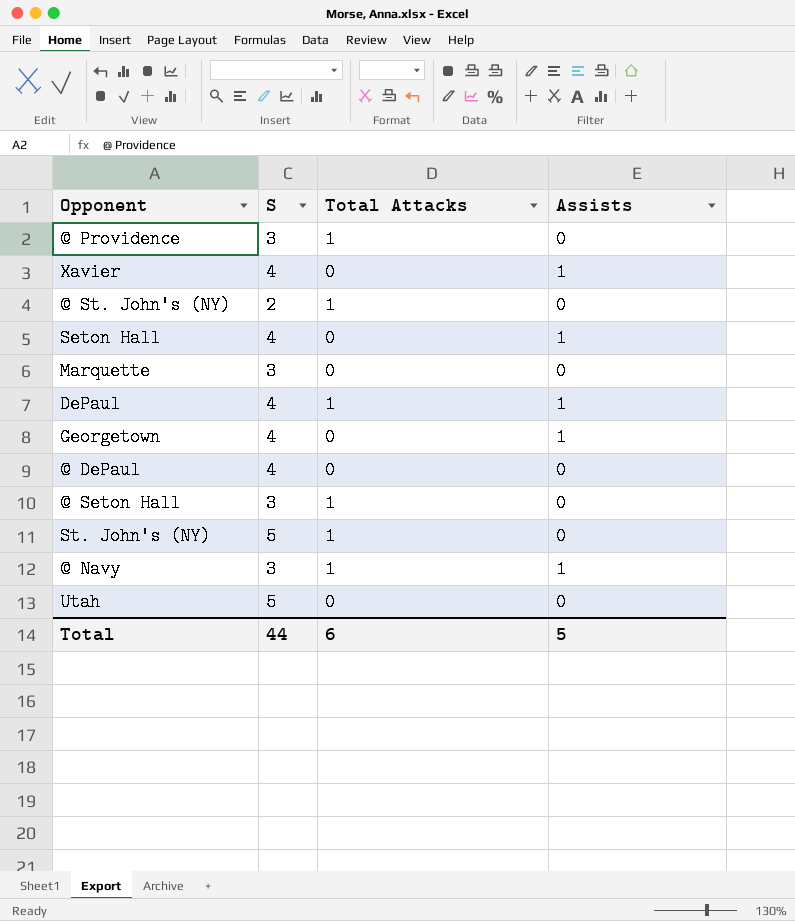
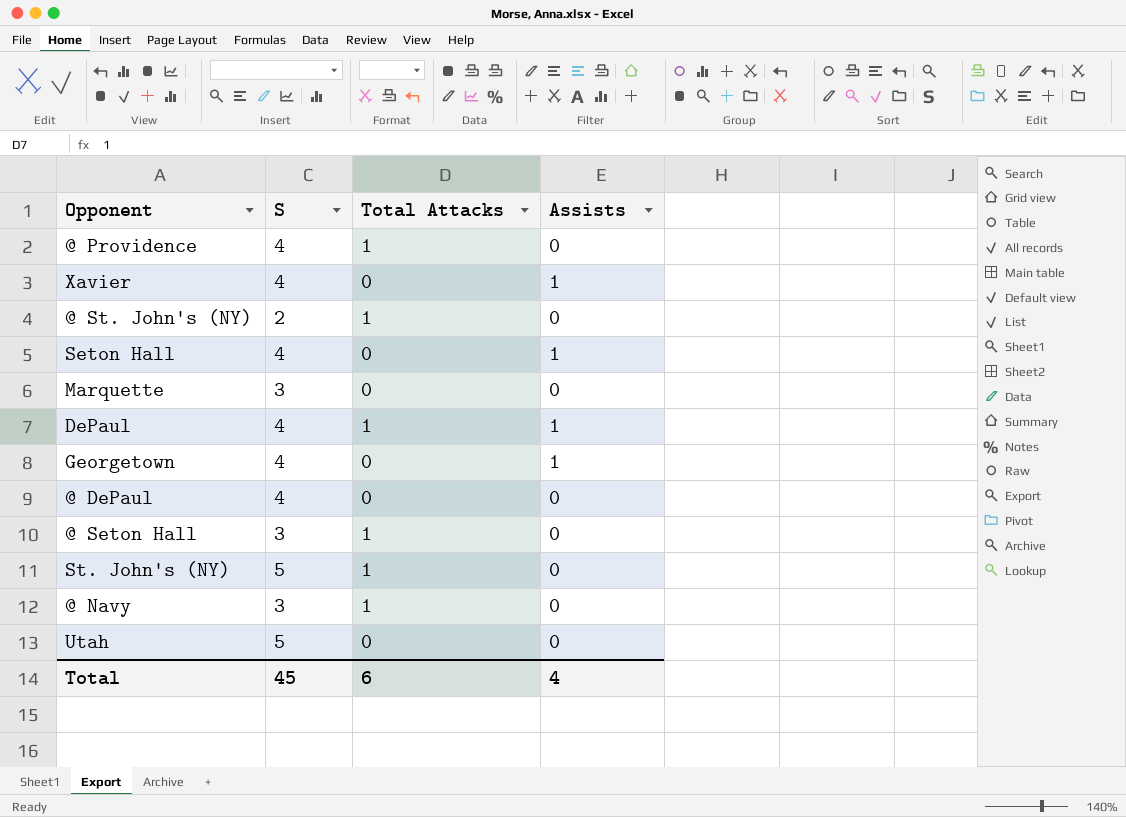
@ Providence | S: 3 -> 4
@ Navy | Assists: 1 -> 0
Total | S: 44 -> 45
Total | Assists: 5 -> 4

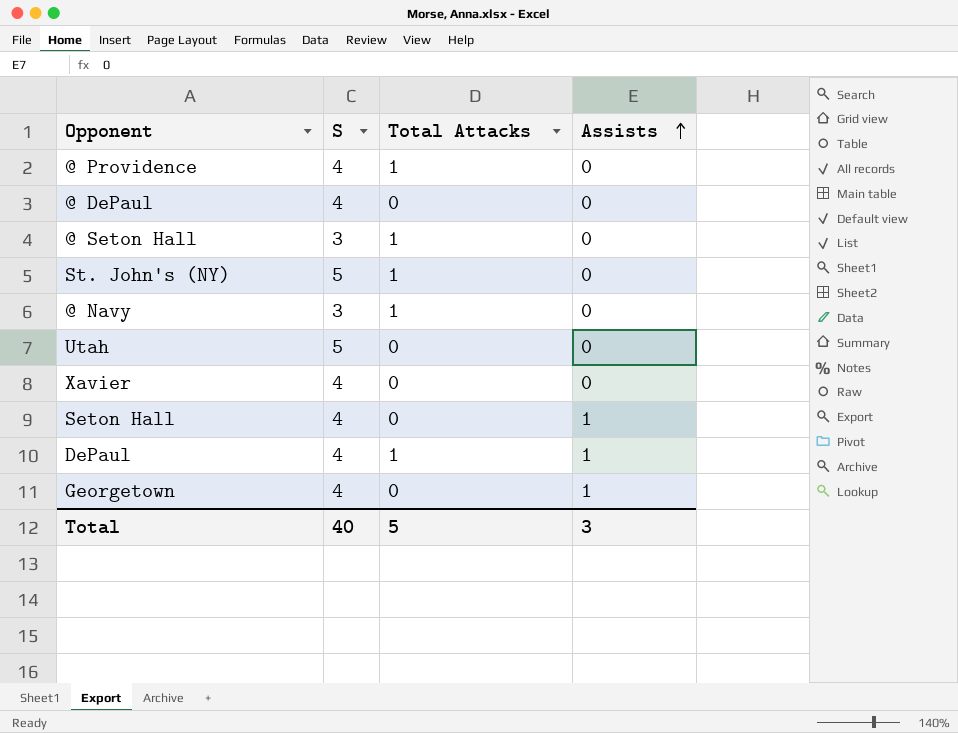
row order: none -> Assists ascending
row @ St. John's (NY): 2 | 1 | 0 -> none
row Marquette: 3 | 0 | 0 -> none
Xavier | Assists: 1 -> 0
Total | S: 45 -> 40
Total | Total Attacks: 6 -> 5
Total | Assists: 4 -> 3

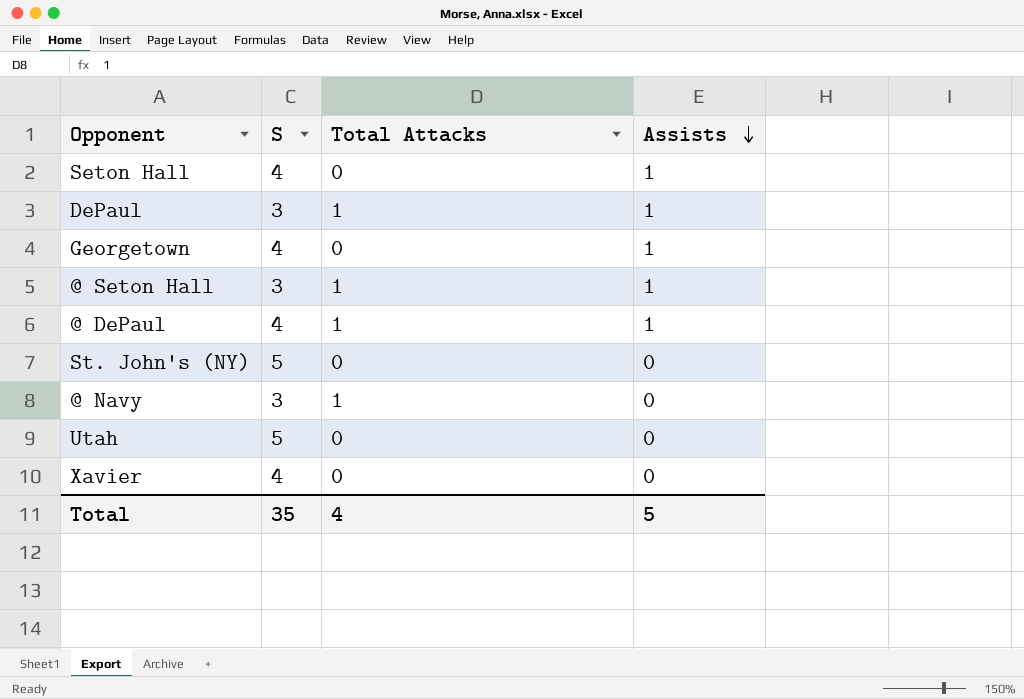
row order: Assists ascending -> Assists descending
row @ Providence: 4 | 1 | 0 -> none
DePaul | S: 4 -> 3
@ Seton Hall | Assists: 0 -> 1
@ DePaul | Total Attacks: 0 -> 1
@ DePaul | Assists: 0 -> 1
St. John's (NY) | Total Attacks: 1 -> 0
Total | S: 40 -> 35
Total | Total Attacks: 5 -> 4
Total | Assists: 3 -> 5

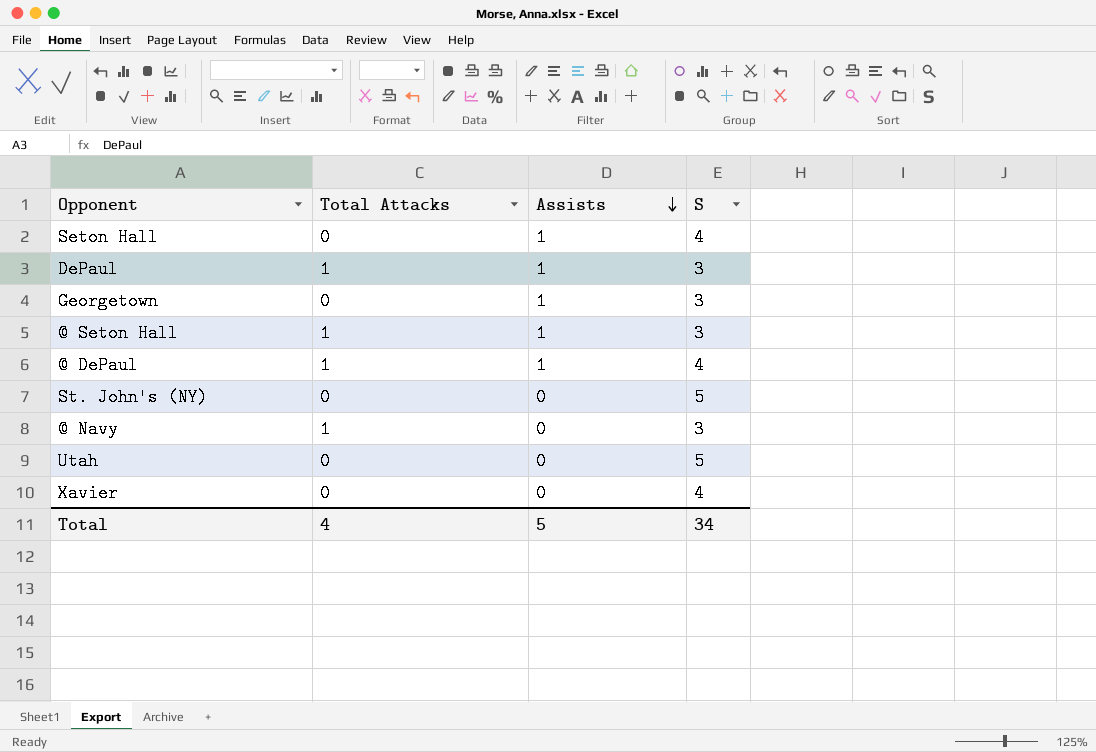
column S | position: 2 -> 4
Georgetown | S: 4 -> 3
Total | S: 35 -> 34

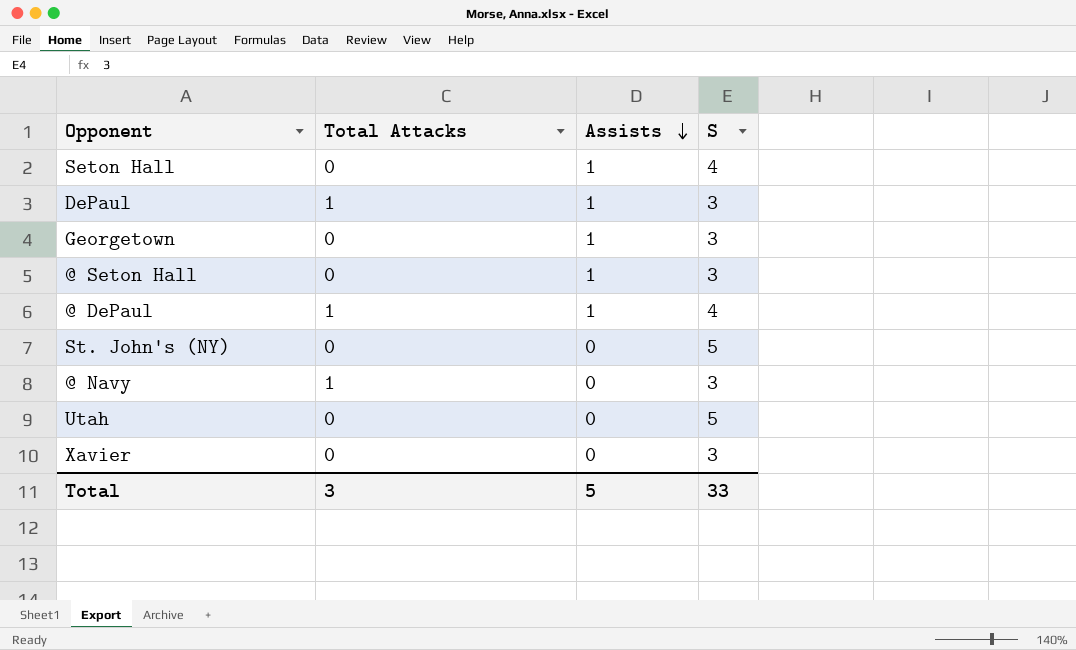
@ Seton Hall | Total Attacks: 1 -> 0
Xavier | S: 4 -> 3
Total | Total Attacks: 4 -> 3
Total | S: 34 -> 33

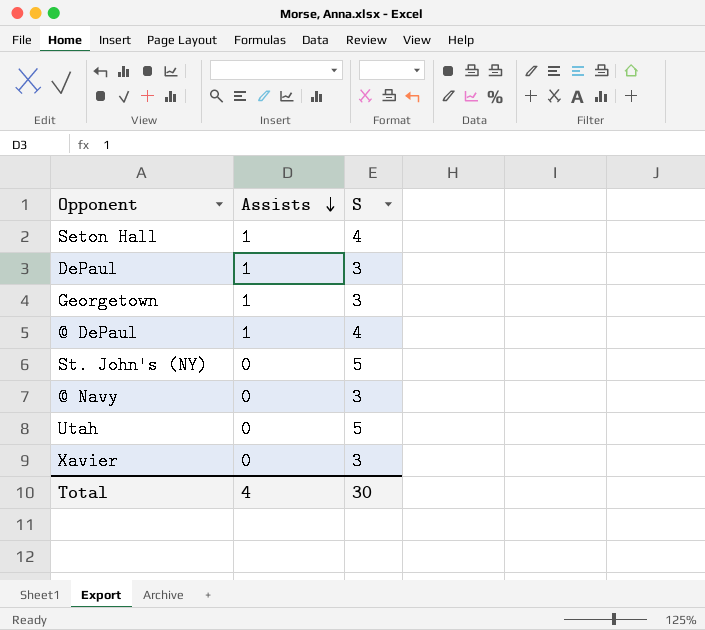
column Total Attacks | position: 2 -> none
row @ Seton Hall: 0 | 1 | 3 -> none
Total | Assists: 5 -> 4
Total | S: 33 -> 30

